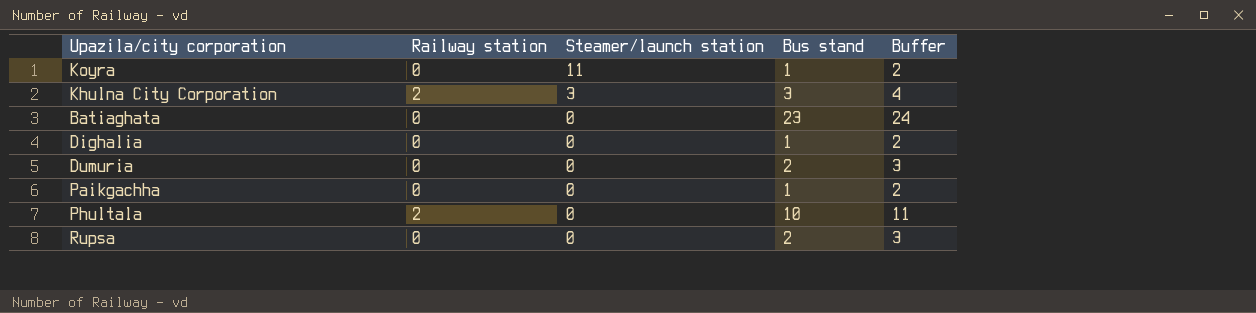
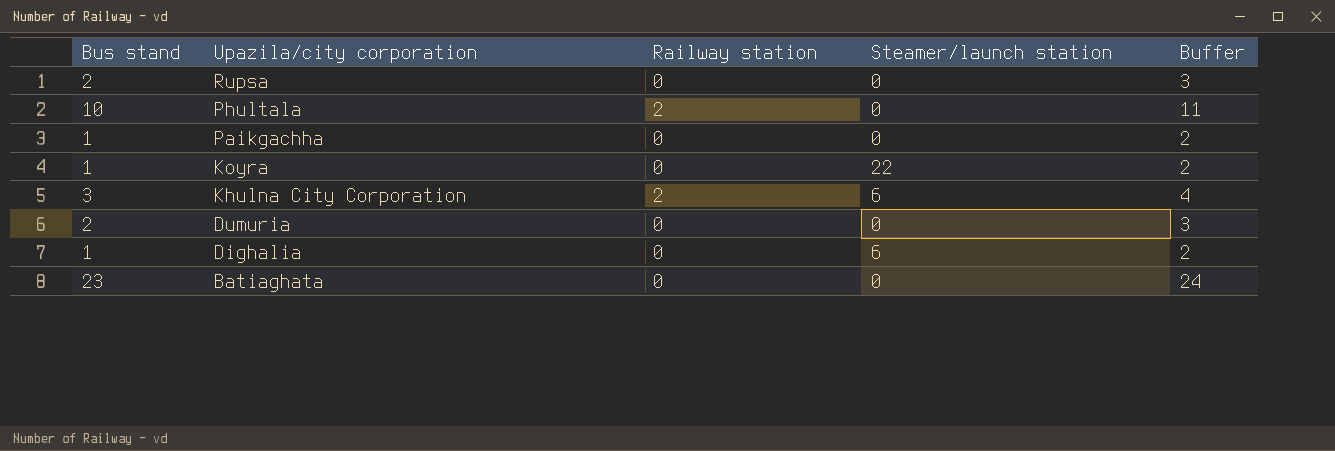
row order: Steamer/launch station descending -> Upazila/city corporation descending
column Bus stand | position: 4 -> 1
Koyra | Steamer/launch station: 11 -> 22
Khulna City Corporation | Steamer/launch station: 3 -> 6
Dighalia | Steamer/launch station: 0 -> 6

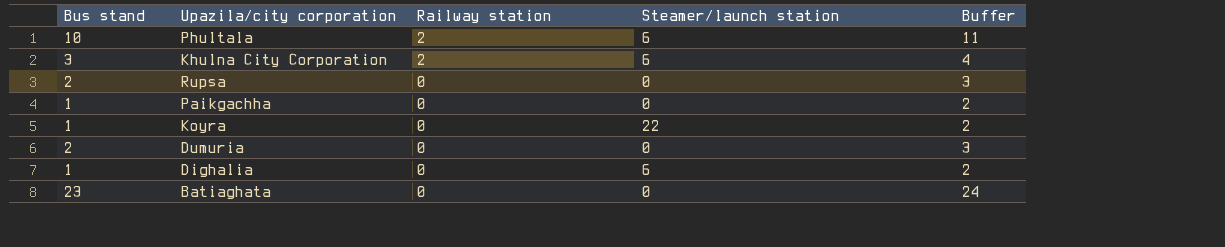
row order: Upazila/city corporation descending -> Railway station descending
Phultala | Steamer/launch station: 0 -> 6

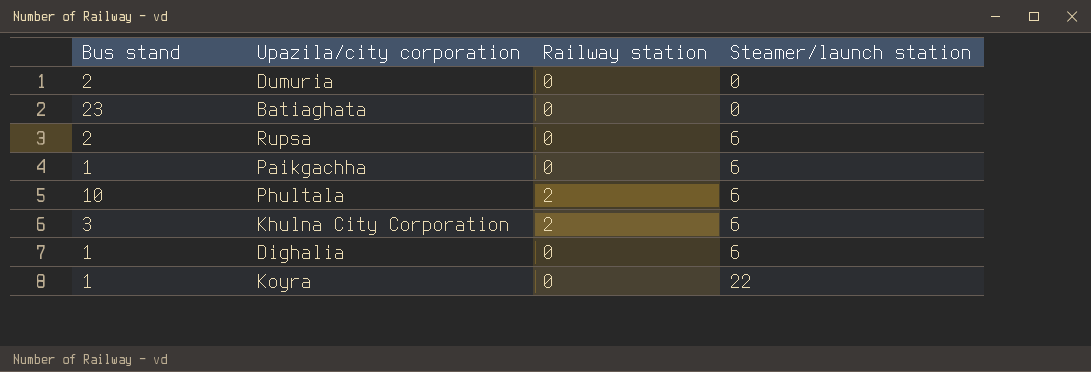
row order: Railway station descending -> Steamer/launch station ascending
column Buffer | formula: [Bus stand] + 1 -> none
Rupsa | Steamer/launch station: 0 -> 6
Paikgachha | Steamer/launch station: 0 -> 6

